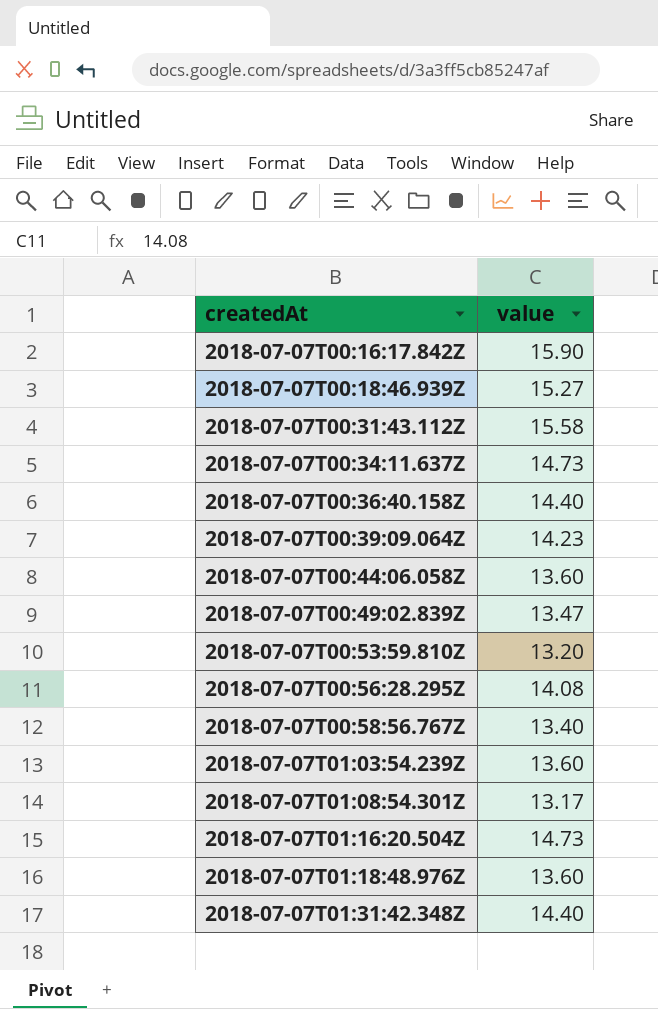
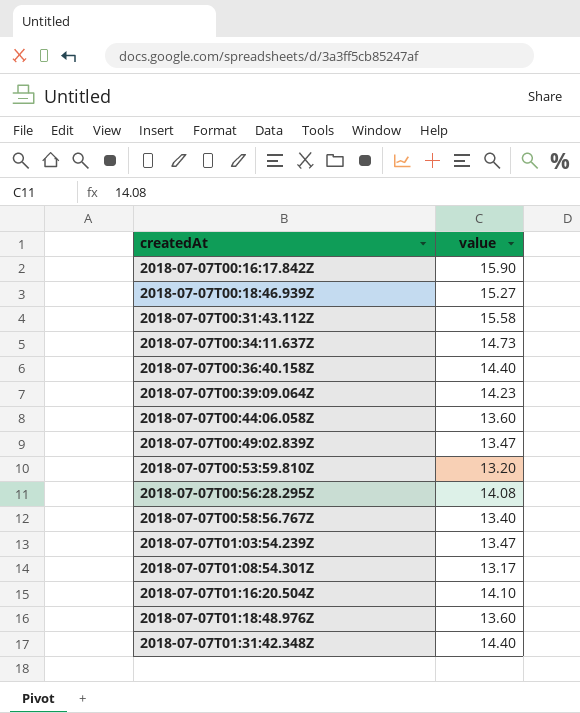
2018-07-07T01:03:54.239Z | value: 13.60 -> 13.47
2018-07-07T01:16:20.504Z | value: 14.73 -> 14.10

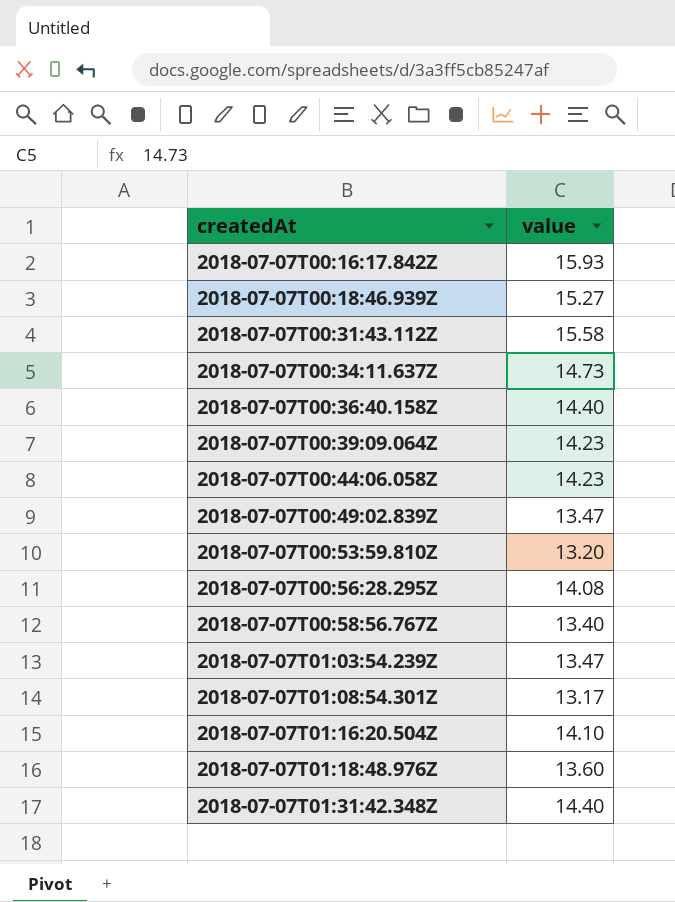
2018-07-07T00:16:17.842Z | value: 15.90 -> 15.93
2018-07-07T00:44:06.058Z | value: 13.60 -> 14.23

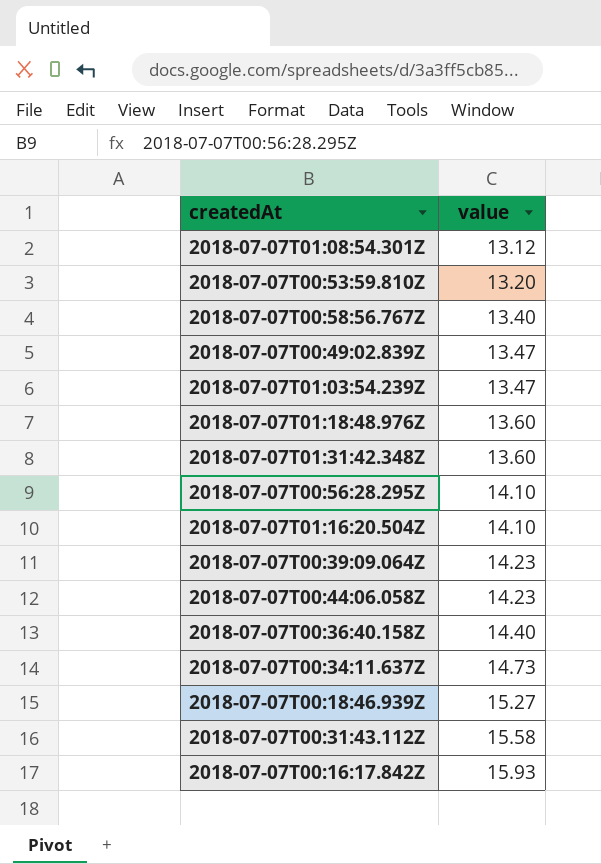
row order: createdAt ascending -> value ascending
2018-07-07T01:08:54.301Z | value: 13.17 -> 13.12
2018-07-07T01:31:42.348Z | value: 14.40 -> 13.60
2018-07-07T00:56:28.295Z | value: 14.08 -> 14.10

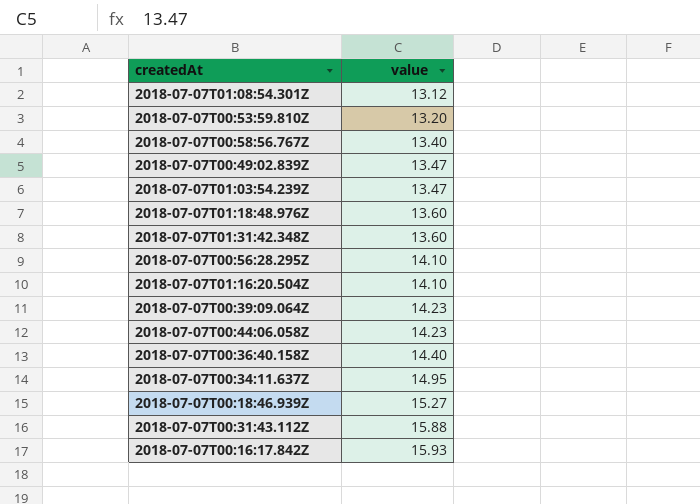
2018-07-07T00:34:11.637Z | value: 14.73 -> 14.95
2018-07-07T00:31:43.112Z | value: 15.58 -> 15.88

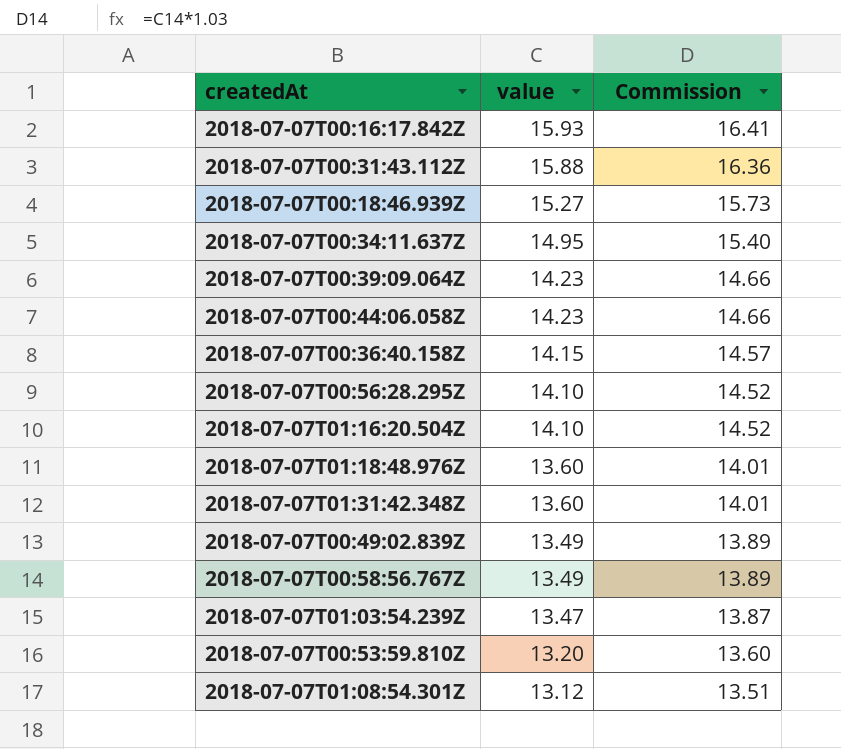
row order: value ascending -> value descending
column Commission | formula: none -> [value] * 1.03
2018-07-07T00:36:40.158Z | value: 14.40 -> 14.15
2018-07-07T00:49:02.839Z | value: 13.47 -> 13.49
2018-07-07T00:58:56.767Z | value: 13.40 -> 13.49

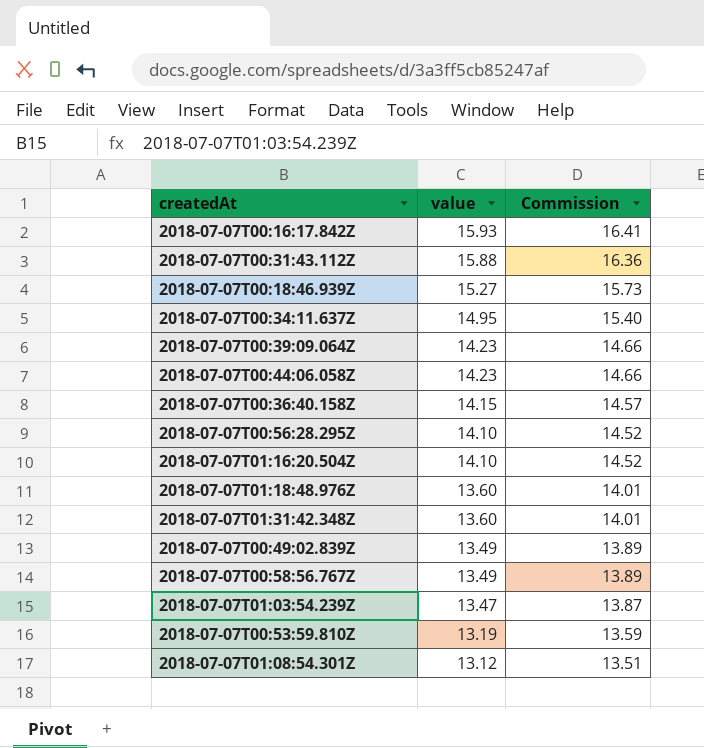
2018-07-07T00:53:59.810Z | value: 13.20 -> 13.19
2018-07-07T00:53:59.810Z | Commission: 13.60 -> 13.59

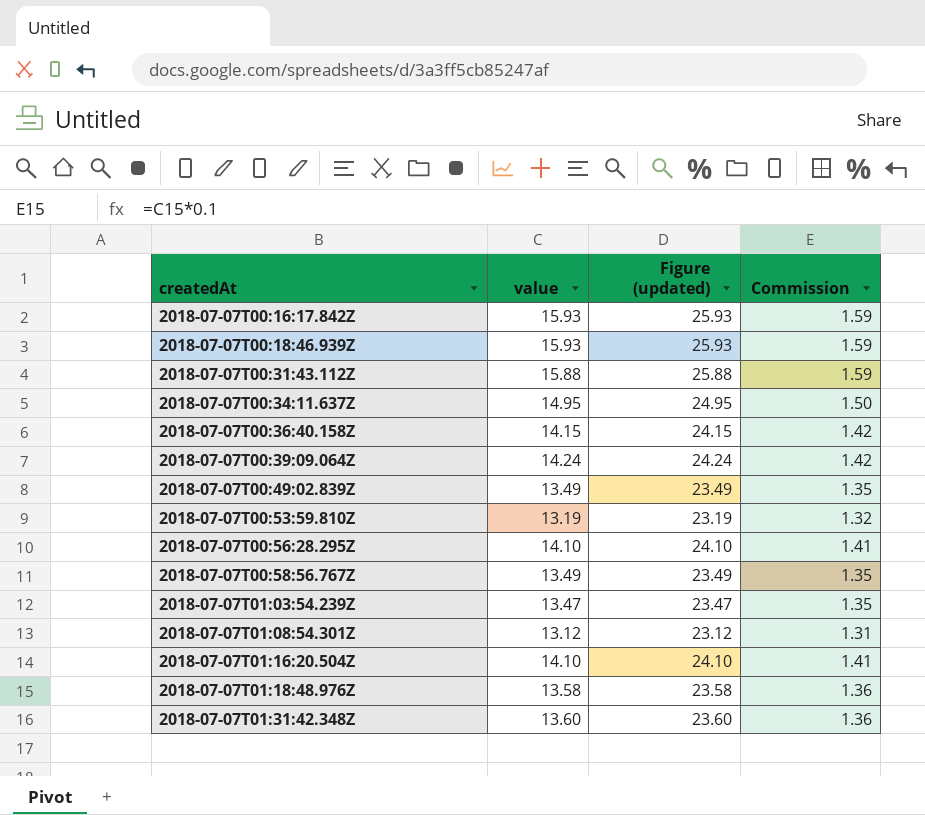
row order: value descending -> createdAt ascending
column Figure (updated) | formula: none -> [value] + 10
column Commission | formula: [value] * 1.03 -> [value] * 0.1
row 2018-07-07T00:44:06.058Z: 14.23 | 14.66 -> none
2018-07-07T00:18:46.939Z | value: 15.27 -> 15.93
2018-07-07T00:39:09.064Z | value: 14.23 -> 14.24
2018-07-07T01:18:48.976Z | value: 13.60 -> 13.58

